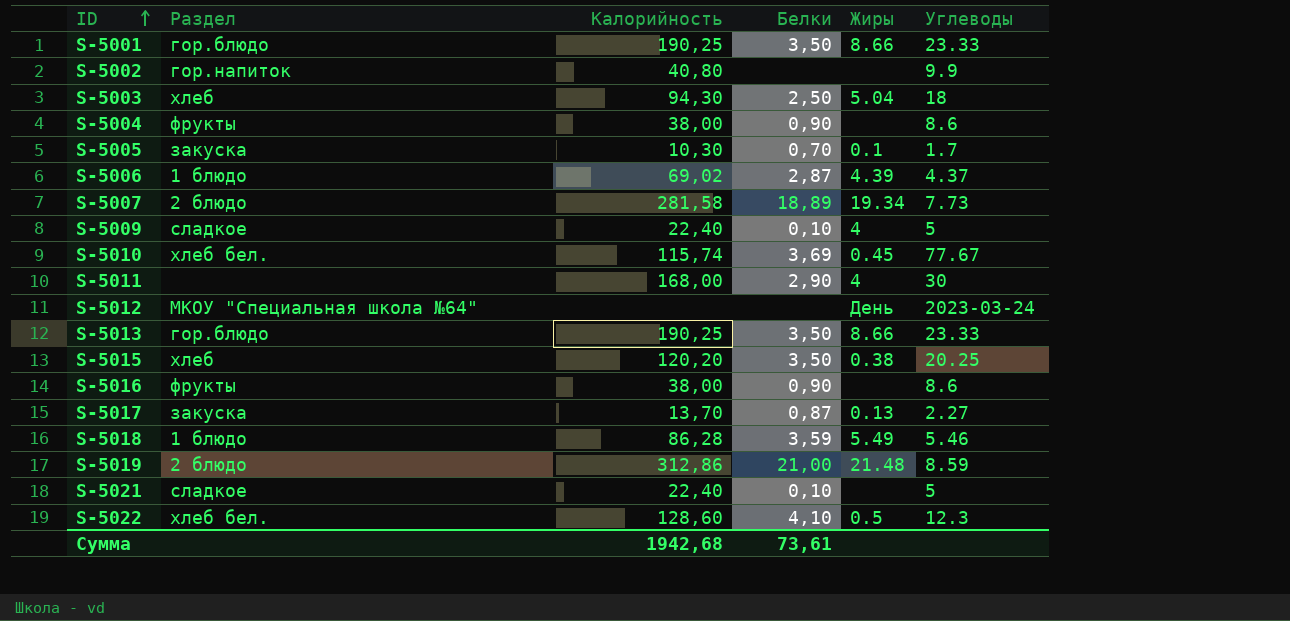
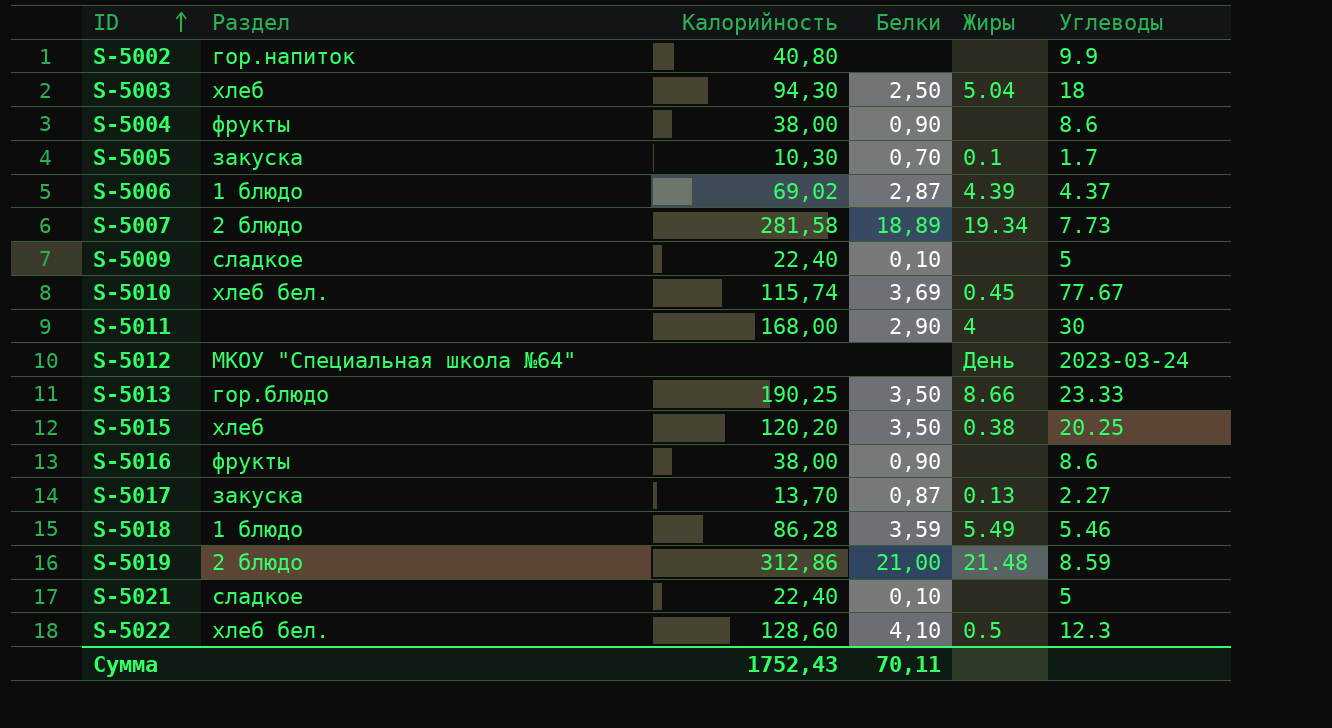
row S-5001: гор.блюдо | 190,25 | 3,50 | 8.66 | 23.33 -> none
S-5009 | Жиры: 4 -> none
Сумма | Калорийность: 1942,68 -> 1752,43
Сумма | Белки: 73,61 -> 70,11

